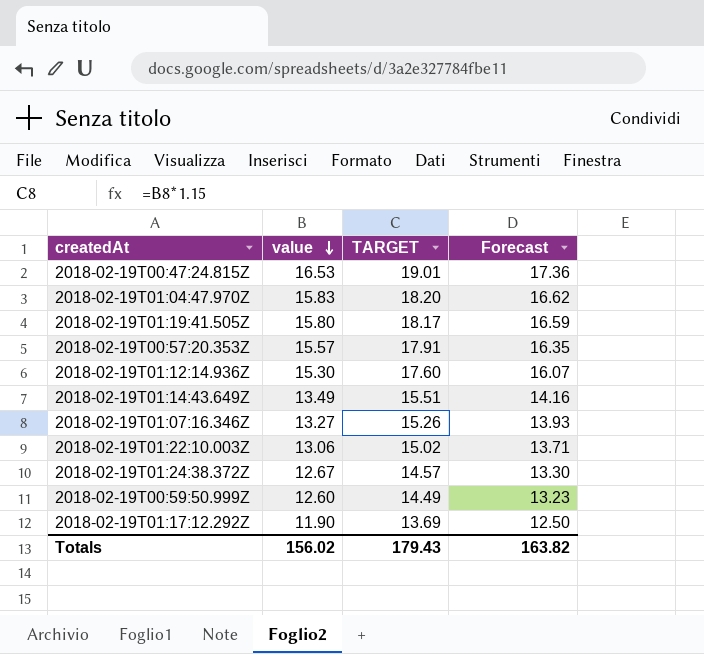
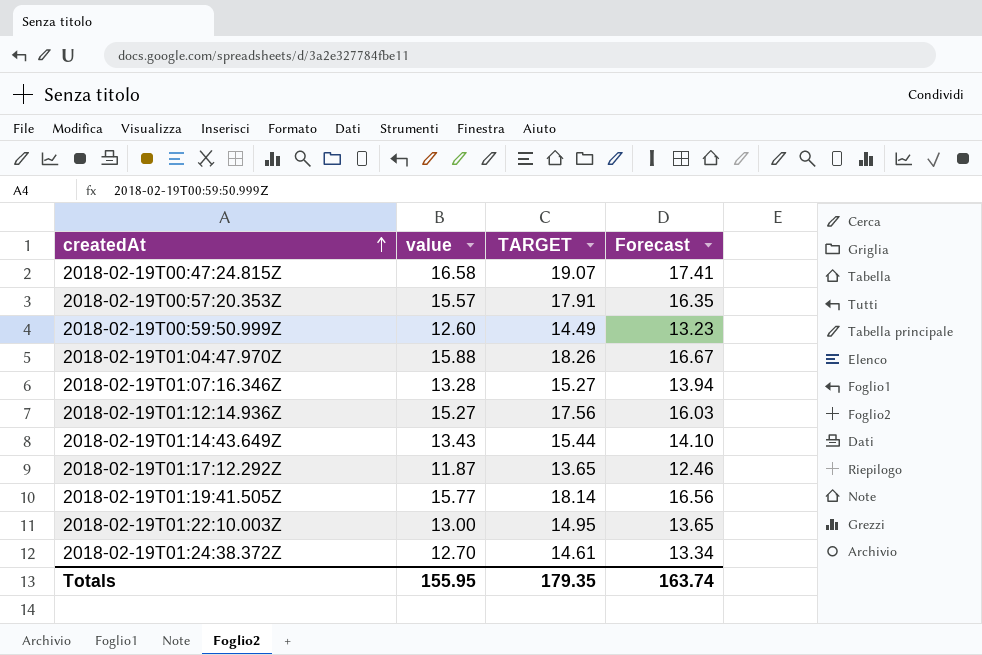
row order: value descending -> createdAt ascending
2018-02-19T00:47:24.815Z | value: 16.53 -> 16.58
2018-02-19T00:47:24.815Z | TARGET: 19.01 -> 19.07
2018-02-19T00:47:24.815Z | Forecast: 17.36 -> 17.41
2018-02-19T01:04:47.970Z | value: 15.83 -> 15.88
2018-02-19T01:04:47.970Z | TARGET: 18.20 -> 18.26
2018-02-19T01:04:47.970Z | Forecast: 16.62 -> 16.67
2018-02-19T01:07:16.346Z | value: 13.27 -> 13.28
2018-02-19T01:07:16.346Z | TARGET: 15.26 -> 15.27
2018-02-19T01:07:16.346Z | Forecast: 13.93 -> 13.94
2018-02-19T01:12:14.936Z | value: 15.30 -> 15.27
2018-02-19T01:12:14.936Z | TARGET: 17.60 -> 17.56
2018-02-19T01:12:14.936Z | Forecast: 16.07 -> 16.03
2018-02-19T01:14:43.649Z | value: 13.49 -> 13.43
2018-02-19T01:14:43.649Z | TARGET: 15.51 -> 15.44
2018-02-19T01:14:43.649Z | Forecast: 14.16 -> 14.10
2018-02-19T01:17:12.292Z | value: 11.90 -> 11.87
2018-02-19T01:17:12.292Z | TARGET: 13.69 -> 13.65
2018-02-19T01:17:12.292Z | Forecast: 12.50 -> 12.46
2018-02-19T01:19:41.505Z | value: 15.80 -> 15.77
2018-02-19T01:19:41.505Z | TARGET: 18.17 -> 18.14
2018-02-19T01:19:41.505Z | Forecast: 16.59 -> 16.56
2018-02-19T01:22:10.003Z | value: 13.06 -> 13.00
2018-02-19T01:22:10.003Z | TARGET: 15.02 -> 14.95
2018-02-19T01:22:10.003Z | Forecast: 13.71 -> 13.65
2018-02-19T01:24:38.372Z | value: 12.67 -> 12.70
2018-02-19T01:24:38.372Z | TARGET: 14.57 -> 14.61
2018-02-19T01:24:38.372Z | Forecast: 13.30 -> 13.34
Totals | value: 156.02 -> 155.95
Totals | TARGET: 179.43 -> 179.35
Totals | Forecast: 163.82 -> 163.74

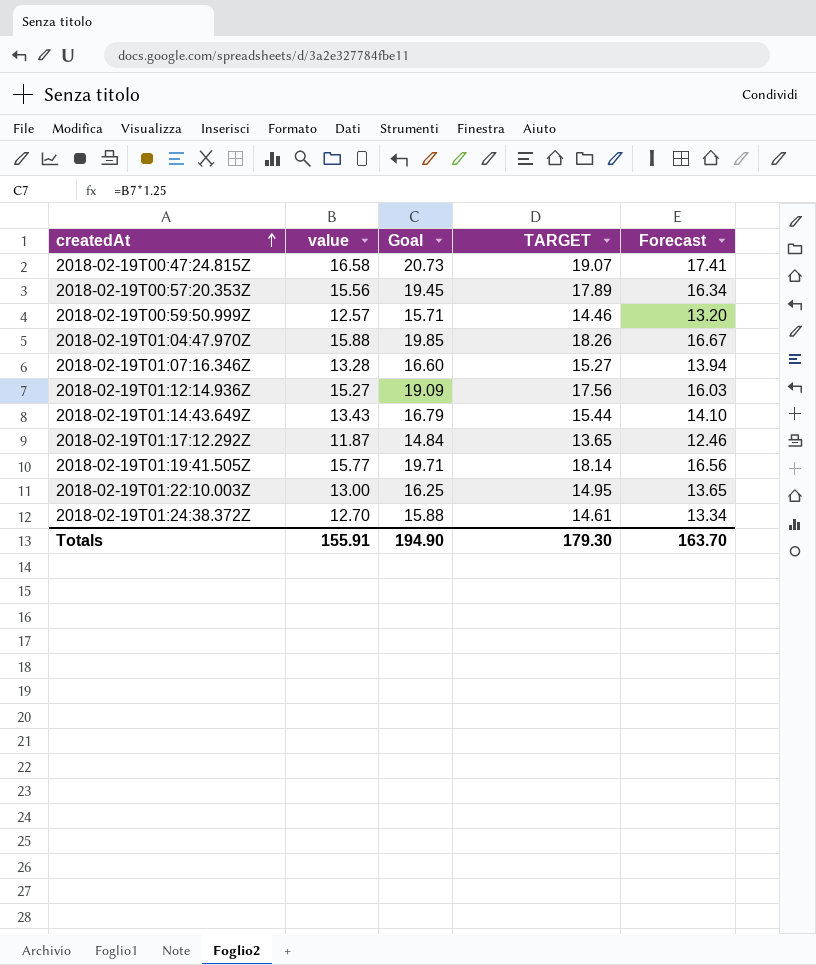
column Goal | formula: none -> [value] * 1.25
2018-02-19T00:57:20.353Z | value: 15.57 -> 15.56
2018-02-19T00:57:20.353Z | TARGET: 17.91 -> 17.89
2018-02-19T00:57:20.353Z | Forecast: 16.35 -> 16.34
2018-02-19T00:59:50.999Z | value: 12.60 -> 12.57
2018-02-19T00:59:50.999Z | TARGET: 14.49 -> 14.46
2018-02-19T00:59:50.999Z | Forecast: 13.23 -> 13.20
Totals | value: 155.95 -> 155.91
Totals | TARGET: 179.35 -> 179.30
Totals | Forecast: 163.74 -> 163.70

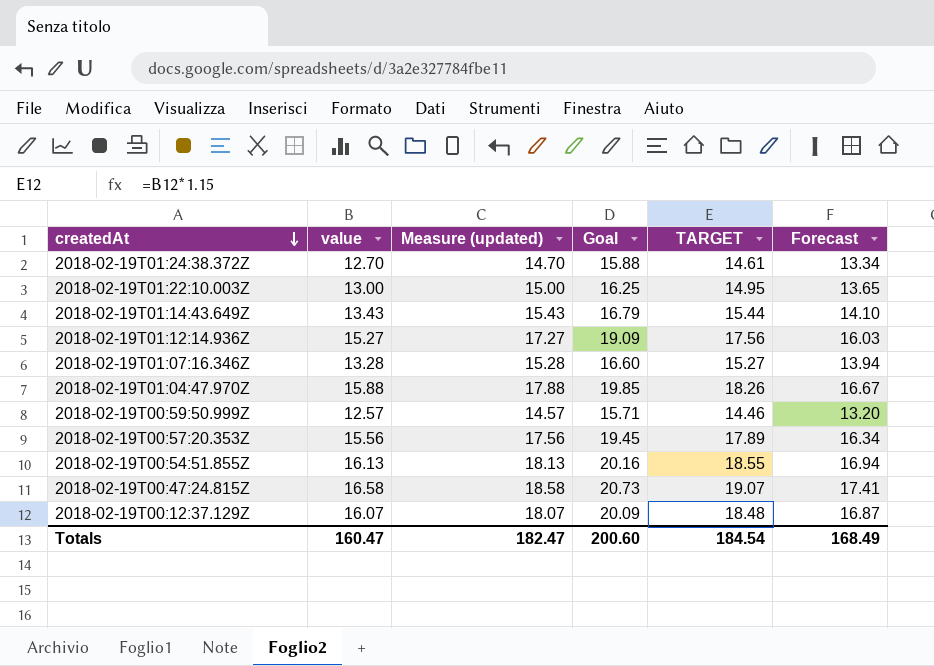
row order: createdAt ascending -> createdAt descending
column Measure (updated) | formula: none -> [value] + 2
row 2018-02-19T01:17:12.292Z: 11.87 | 14.84 | 13.65 | 12.46 -> none
row 2018-02-19T01:19:41.505Z: 15.77 | 19.71 | 18.14 | 16.56 -> none
row 2018-02-19T00:54:51.855Z: none -> 16.13 | 18.13 | 20.16 | 18.55 | 16.94
row 2018-02-19T00:12:37.129Z: none -> 16.07 | 18.07 | 20.09 | 18.48 | 16.87
Totals | value: 155.91 -> 160.47
Totals | Goal: 194.90 -> 200.60
Totals | TARGET: 179.30 -> 184.54
Totals | Forecast: 163.70 -> 168.49

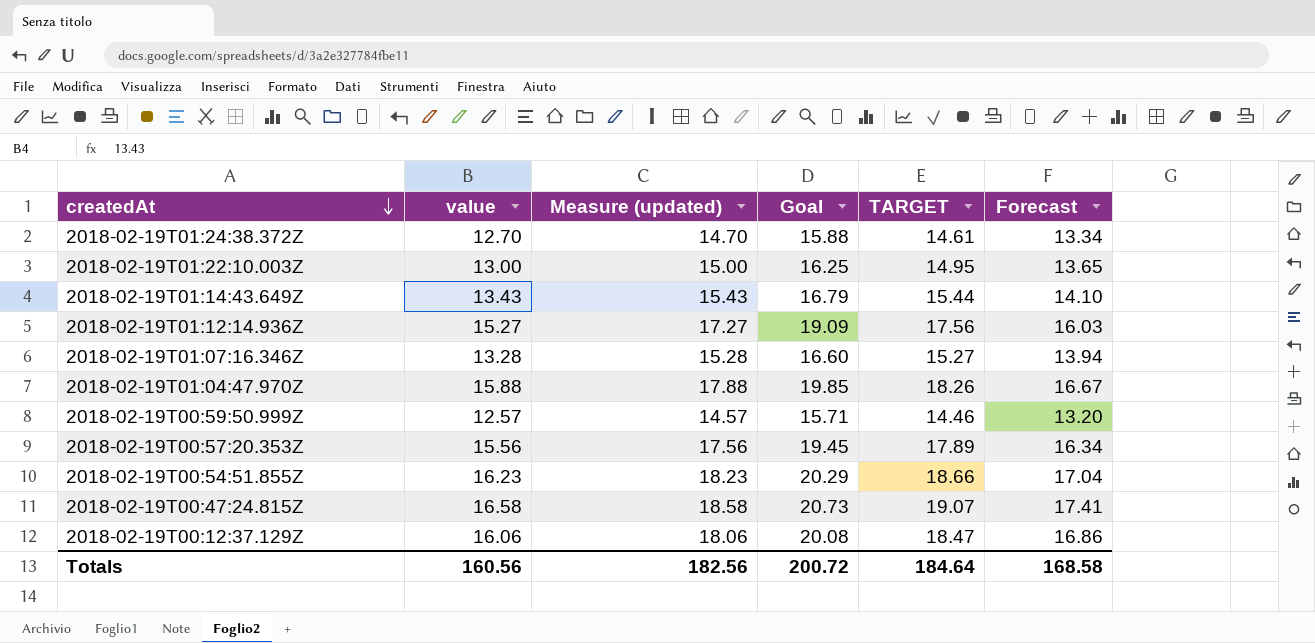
2018-02-19T00:54:51.855Z | value: 16.13 -> 16.23
2018-02-19T00:54:51.855Z | Measure (updated): 18.13 -> 18.23
2018-02-19T00:54:51.855Z | Goal: 20.16 -> 20.29
2018-02-19T00:54:51.855Z | TARGET: 18.55 -> 18.66
2018-02-19T00:54:51.855Z | Forecast: 16.94 -> 17.04
2018-02-19T00:12:37.129Z | value: 16.07 -> 16.06
2018-02-19T00:12:37.129Z | Measure (updated): 18.07 -> 18.06
2018-02-19T00:12:37.129Z | Goal: 20.09 -> 20.08
2018-02-19T00:12:37.129Z | TARGET: 18.48 -> 18.47
2018-02-19T00:12:37.129Z | Forecast: 16.87 -> 16.86
Totals | value: 160.47 -> 160.56
Totals | Measure (updated): 182.47 -> 182.56
Totals | Goal: 200.60 -> 200.72
Totals | TARGET: 184.54 -> 184.64
Totals | Forecast: 168.49 -> 168.58

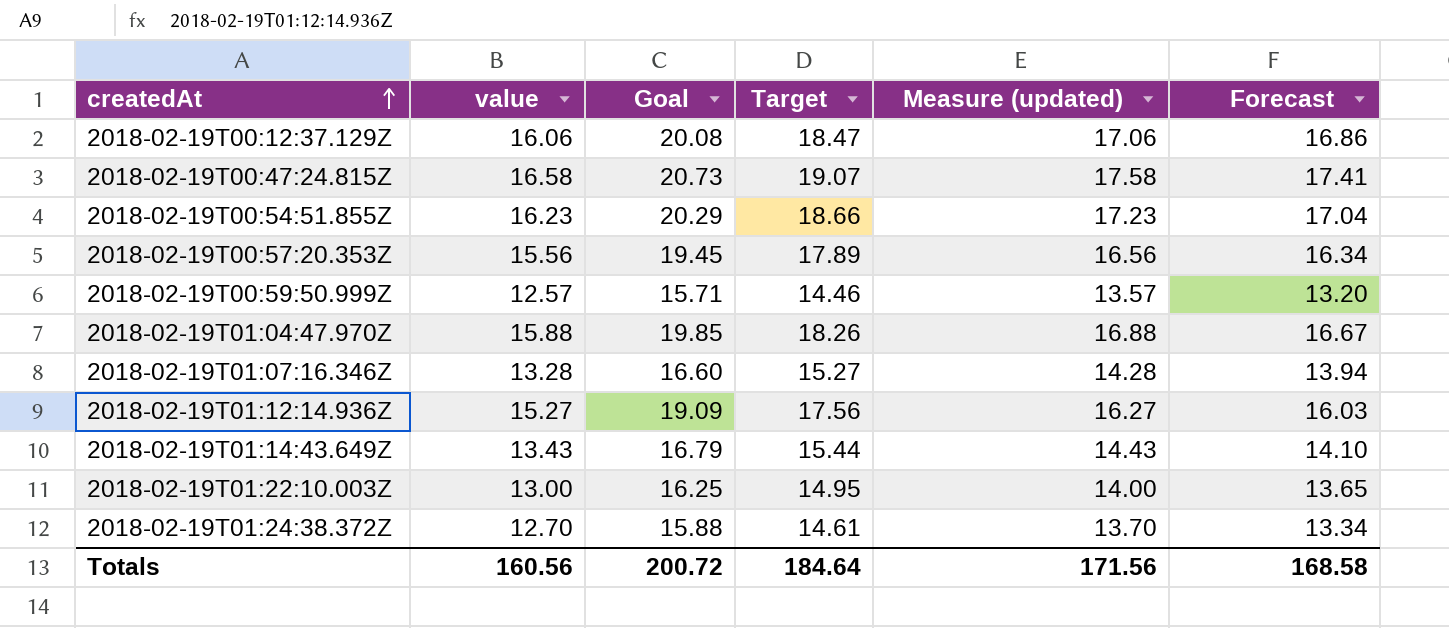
row order: createdAt descending -> createdAt ascending
column name: TARGET -> Target
column Measure (updated) | formula: [value] + 2 -> [value] + 1
column Measure (updated) | position: 3 -> 5
Totals | Measure (updated): 182.56 -> 171.56

